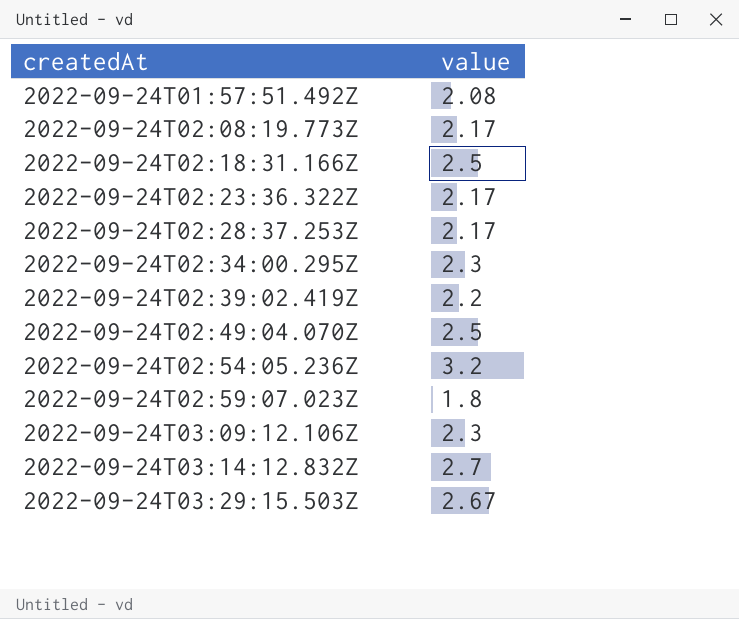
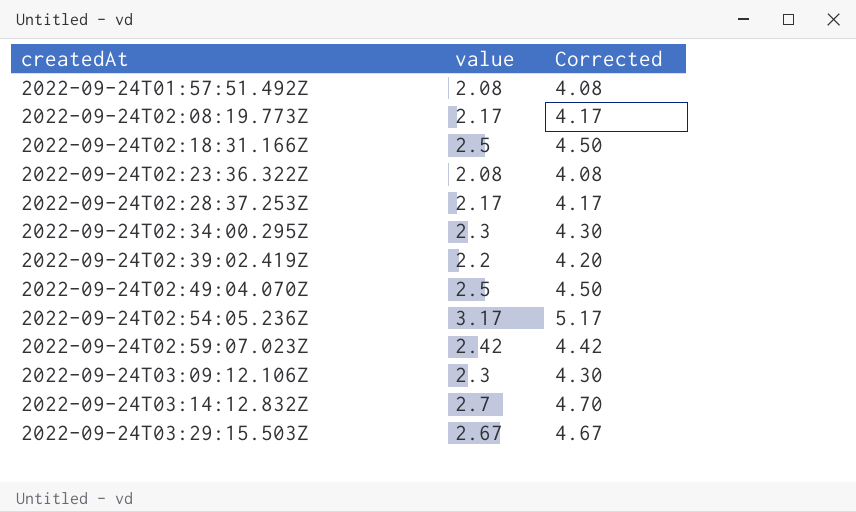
column Corrected | formula: none -> [value] + 2
2022-09-24T02:23:36.322Z | value: 2.17 -> 2.08
2022-09-24T02:54:05.236Z | value: 3.2 -> 3.17
2022-09-24T02:59:07.023Z | value: 1.8 -> 2.42

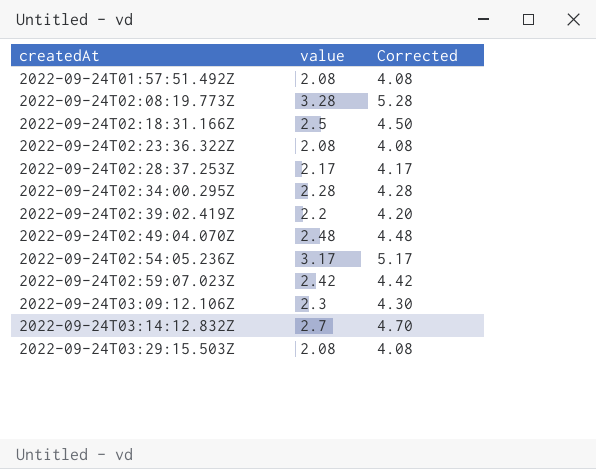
2022-09-24T02:08:19.773Z | value: 2.17 -> 3.28
2022-09-24T02:08:19.773Z | Corrected: 4.17 -> 5.28
2022-09-24T02:34:00.295Z | value: 2.3 -> 2.28
2022-09-24T02:34:00.295Z | Corrected: 4.30 -> 4.28
2022-09-24T02:49:04.070Z | value: 2.5 -> 2.48
2022-09-24T02:49:04.070Z | Corrected: 4.50 -> 4.48
2022-09-24T03:29:15.503Z | value: 2.67 -> 2.08
2022-09-24T03:29:15.503Z | Corrected: 4.67 -> 4.08

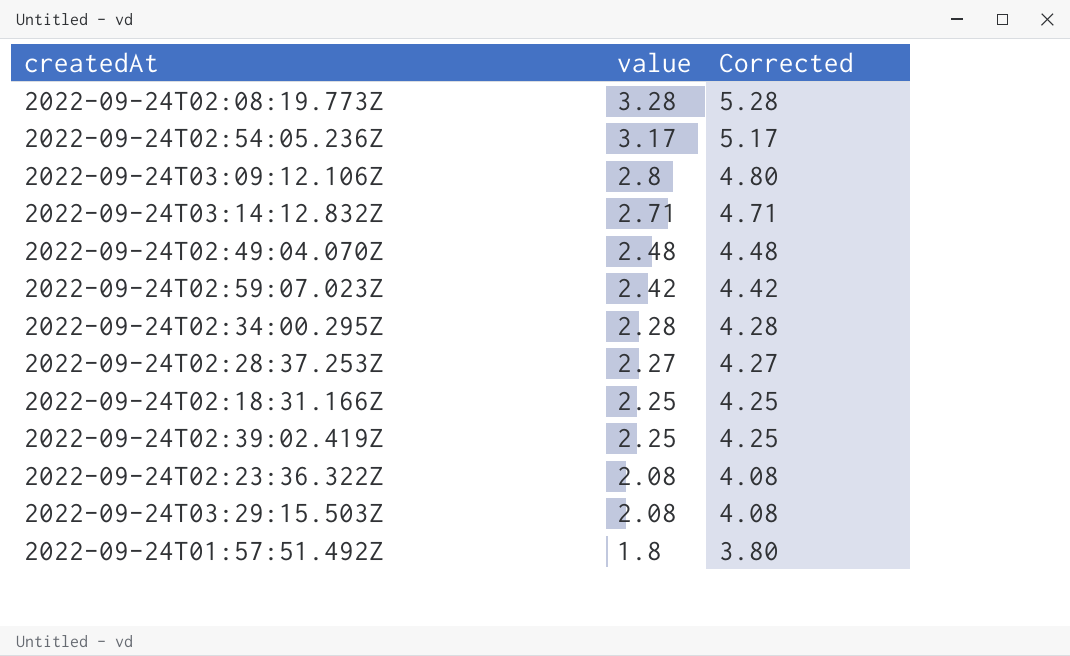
row order: createdAt ascending -> value descending
2022-09-24T03:09:12.106Z | value: 2.3 -> 2.8
2022-09-24T03:09:12.106Z | Corrected: 4.30 -> 4.80
2022-09-24T03:14:12.832Z | value: 2.7 -> 2.71
2022-09-24T03:14:12.832Z | Corrected: 4.70 -> 4.71
2022-09-24T02:28:37.253Z | value: 2.17 -> 2.27
2022-09-24T02:28:37.253Z | Corrected: 4.17 -> 4.27
2022-09-24T02:18:31.166Z | value: 2.5 -> 2.25
2022-09-24T02:18:31.166Z | Corrected: 4.50 -> 4.25
2022-09-24T02:39:02.419Z | value: 2.2 -> 2.25
2022-09-24T02:39:02.419Z | Corrected: 4.20 -> 4.25
2022-09-24T01:57:51.492Z | value: 2.08 -> 1.8
2022-09-24T01:57:51.492Z | Corrected: 4.08 -> 3.80

